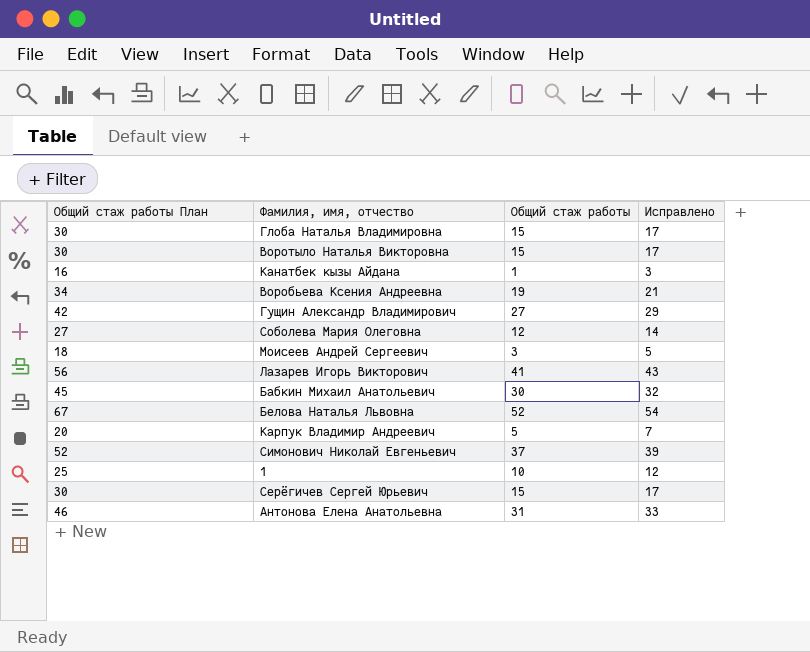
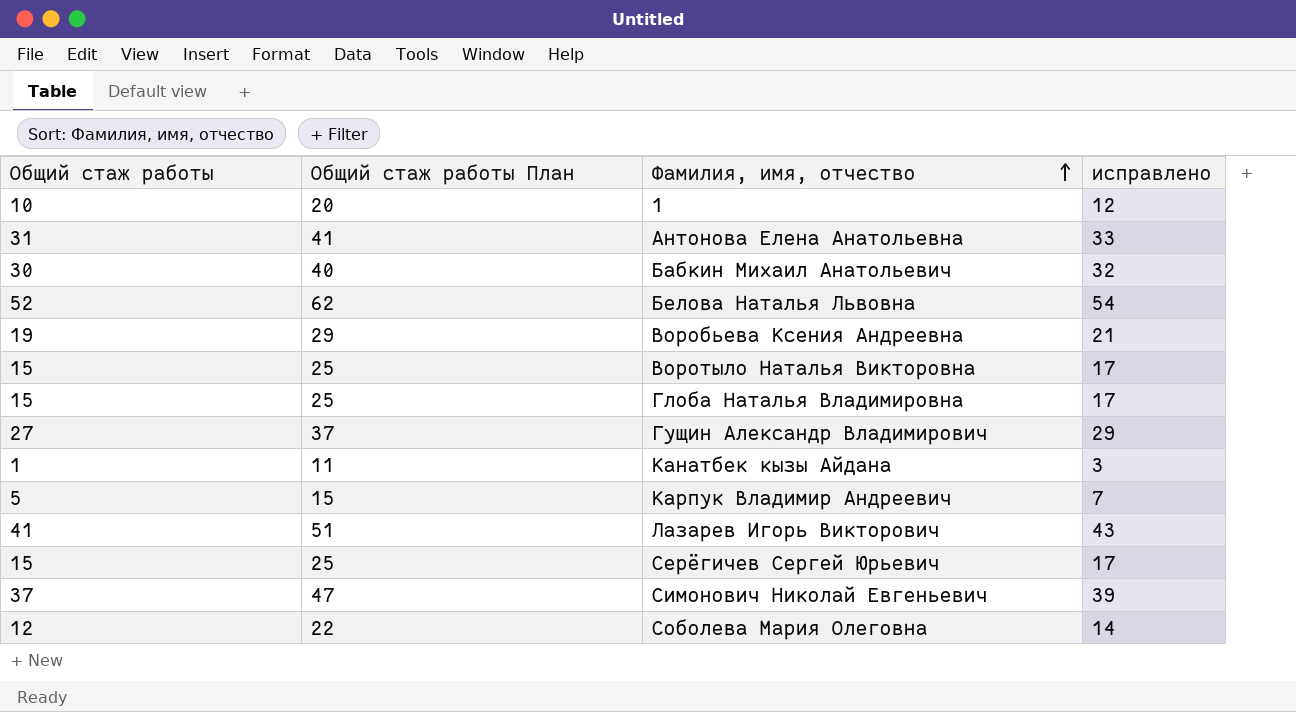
row order: none -> Фамилия, имя, отчество ascending
column Общий стаж работы | position: 3 -> 1
column Общий стаж работы План | formula: [Общий стаж работы] + 15 -> [Общий стаж работы] + 10
column name: Исправлено -> исправлено
row Моисеев Андрей Сергеевич: 18 | 3 | 5 -> none

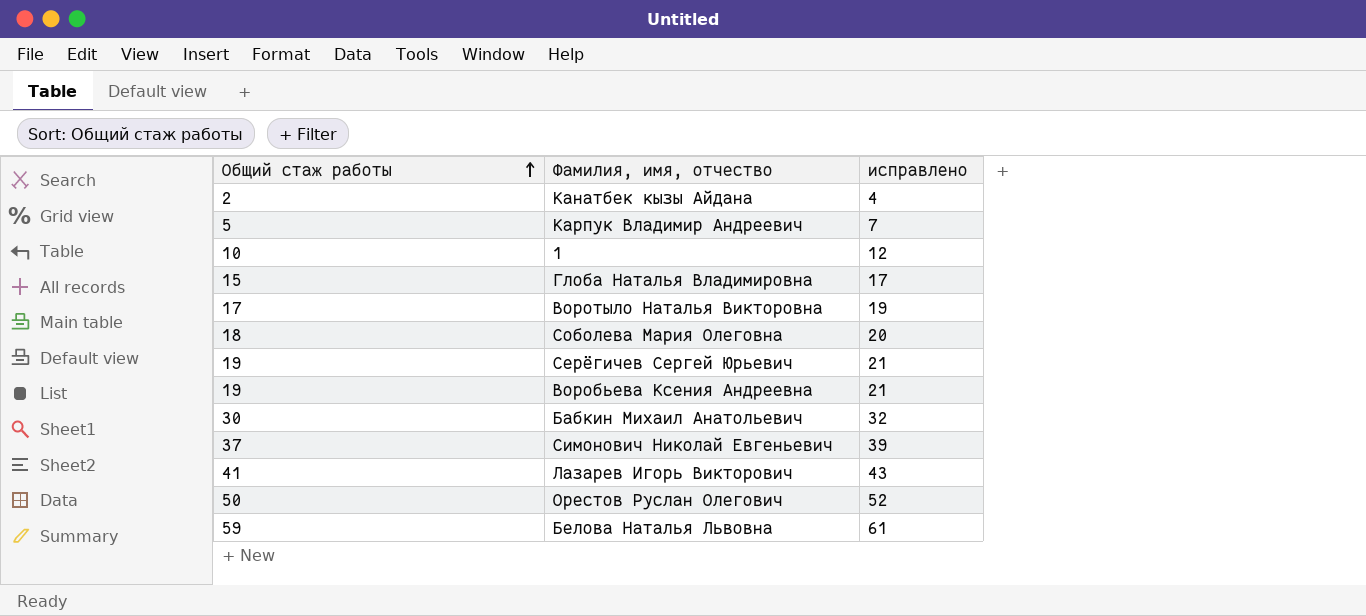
row order: Фамилия, имя, отчество ascending -> Общий стаж работы ascending
column Общий стаж работы План | formula: [Общий стаж работы] + 10 -> none
row Антонова Елена Анатольевна: 31 | 41 | 33 -> none
row Гущин Александр Владимирович: 27 | 37 | 29 -> none
Канатбек кызы Айдана | Общий стаж работы: 1 -> 2
Канатбек кызы Айдана | исправлено: 3 -> 4
Воротыло Наталья Викторовна | Общий стаж работы: 15 -> 17
Воротыло Наталья Викторовна | исправлено: 17 -> 19
Соболева Мария Олеговна | Общий стаж работы: 12 -> 18
Соболева Мария Олеговна | исправлено: 14 -> 20
Серёгичев Сергей Юрьевич | Общий стаж работы: 15 -> 19
Серёгичев Сергей Юрьевич | исправлено: 17 -> 21
row Орестов Руслан Олегович: none -> 50 | 52
Белова Наталья Львовна | Общий стаж работы: 52 -> 59
Белова Наталья Львовна | исправлено: 54 -> 61

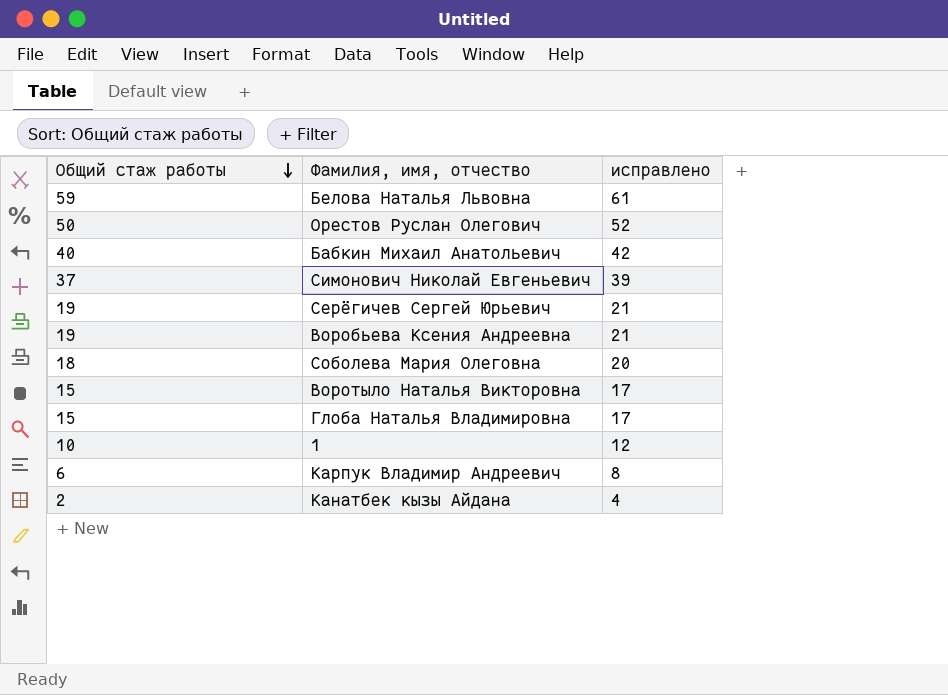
row order: Общий стаж работы ascending -> Общий стаж работы descending
row Лазарев Игорь Викторович: 41 | 43 -> none
Бабкин Михаил Анатольевич | Общий стаж работы: 30 -> 40
Бабкин Михаил Анатольевич | исправлено: 32 -> 42
Воротыло Наталья Викторовна | Общий стаж работы: 17 -> 15
Воротыло Наталья Викторовна | исправлено: 19 -> 17
Карпук Владимир Андреевич | Общий стаж работы: 5 -> 6
Карпук Владимир Андреевич | исправлено: 7 -> 8

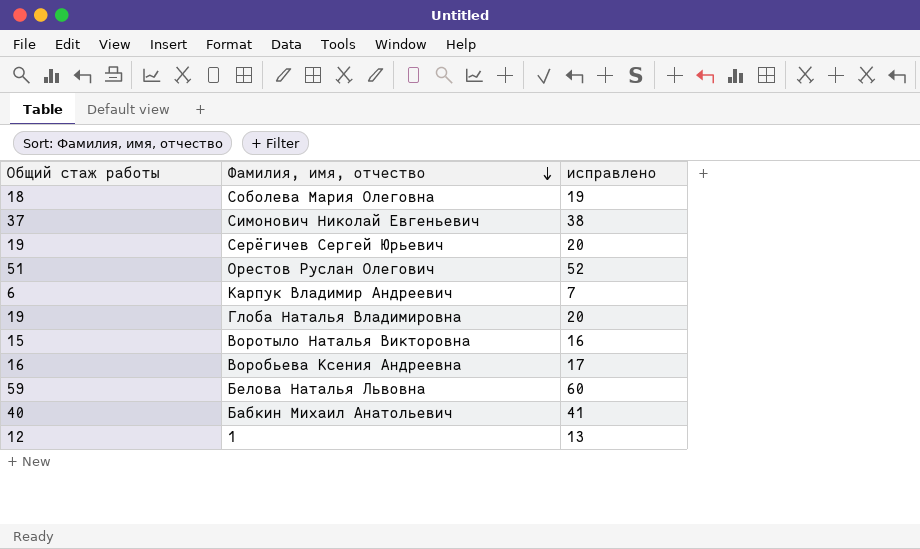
row order: Общий стаж работы descending -> Фамилия, имя, отчество descending
column исправлено | formula: [Общий стаж работы] + 2 -> [Общий стаж работы] + 1
row Канатбек кызы Айдана: 2 | 4 -> none
Орестов Руслан Олегович | Общий стаж работы: 50 -> 51
Глоба Наталья Владимировна | Общий стаж работы: 15 -> 19
Воробьева Ксения Андреевна | Общий стаж работы: 19 -> 16
1 | Общий стаж работы: 10 -> 12

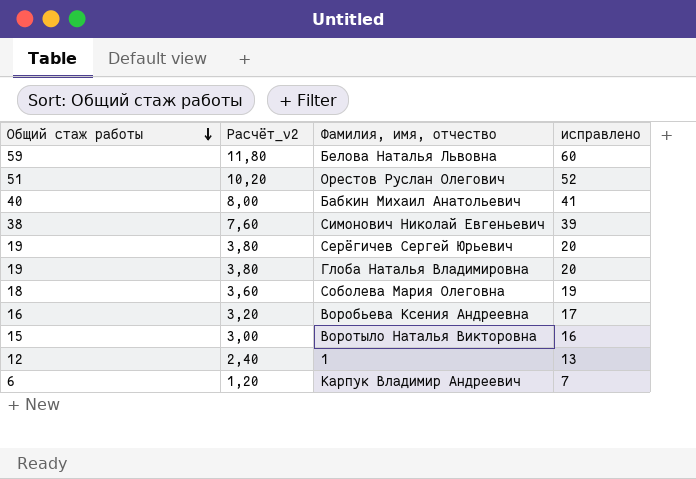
row order: Фамилия, имя, отчество descending -> Общий стаж работы descending
column Расчёт_v2 | formula: none -> [Общий стаж работы] * 0,2
Симонович Николай Евгеньевич | Общий стаж работы: 37 -> 38
Симонович Николай Евгеньевич | исправлено: 38 -> 39

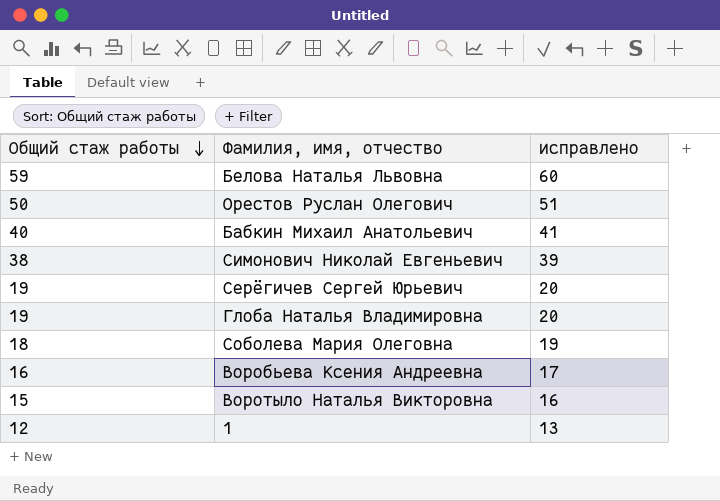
column Расчёт_v2 | formula: [Общий стаж работы] * 0,2 -> none
row Карпук Владимир Андреевич: 6 | 1,20 | 7 -> none
Орестов Руслан Олегович | Общий стаж работы: 51 -> 50
Орестов Руслан Олегович | исправлено: 52 -> 51

